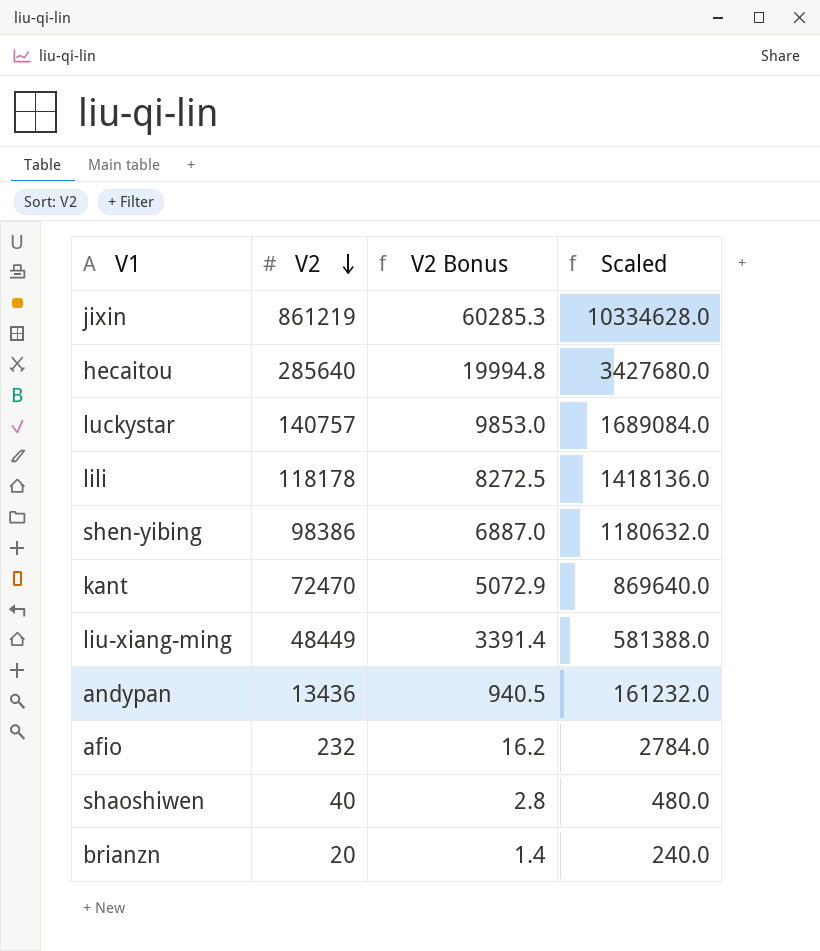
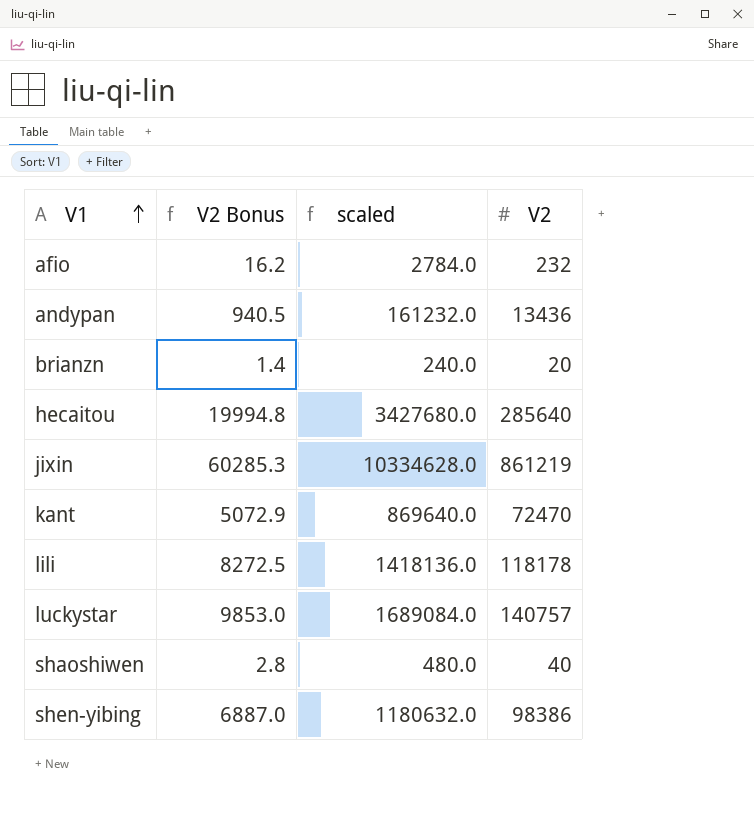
row order: V2 descending -> V1 ascending
column name: Scaled -> scaled
column V2 | position: 2 -> 4
row liu-xiang-ming: 48449 | 3391.4 | 581388.0 -> none

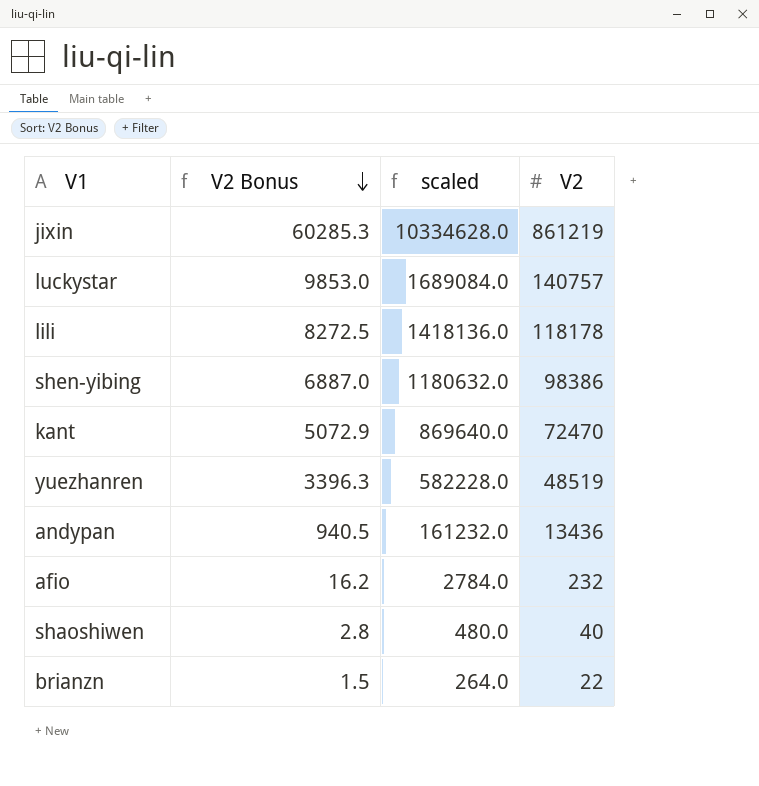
row order: V1 ascending -> V2 Bonus descending
row hecaitou: 19994.8 | 3427680.0 | 285640 -> none
row yuezhanren: none -> 3396.3 | 582228.0 | 48519
brianzn | V2 Bonus: 1.4 -> 1.5
brianzn | scaled: 240.0 -> 264.0
brianzn | V2: 20 -> 22

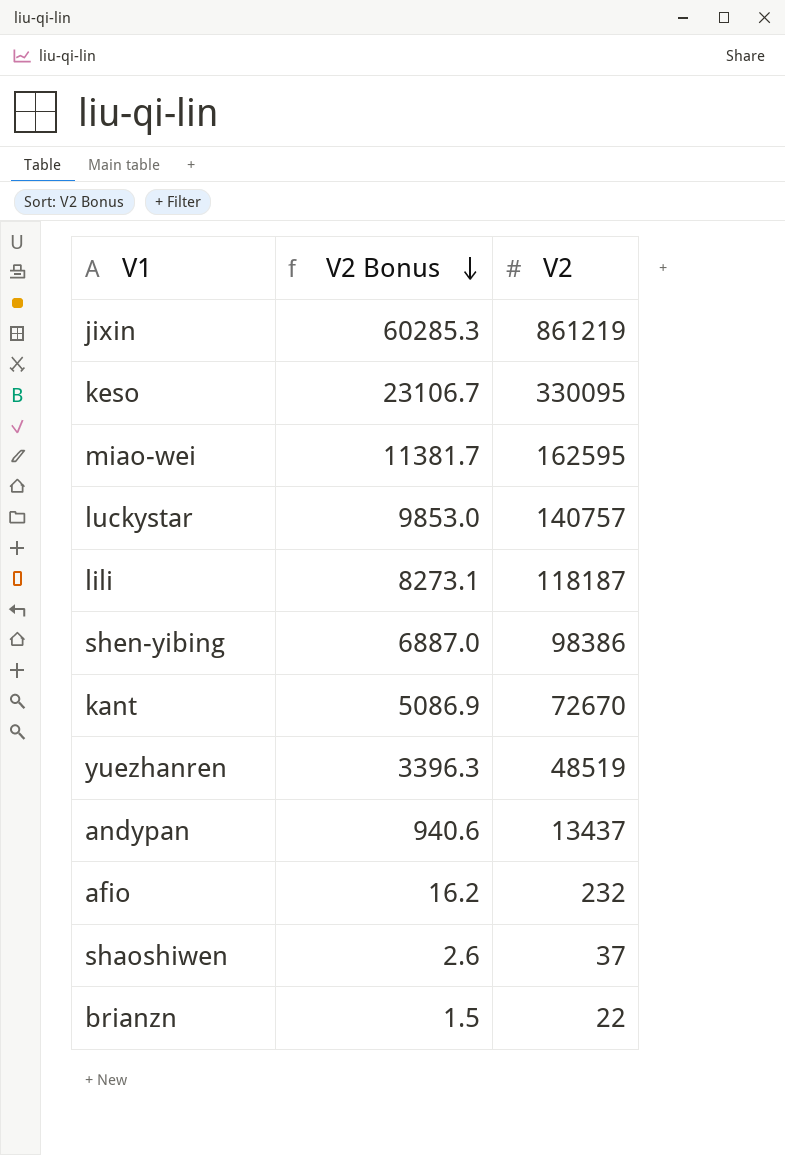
column scaled | formula: [V2] * 12 -> none
row keso: none -> 23106.7 | 330095
row miao-wei: none -> 11381.7 | 162595
lili | V2 Bonus: 8272.5 -> 8273.1
lili | V2: 118178 -> 118187
kant | V2 Bonus: 5072.9 -> 5086.9
kant | V2: 72470 -> 72670
andypan | V2 Bonus: 940.5 -> 940.6
andypan | V2: 13436 -> 13437
shaoshiwen | V2 Bonus: 2.8 -> 2.6
shaoshiwen | V2: 40 -> 37

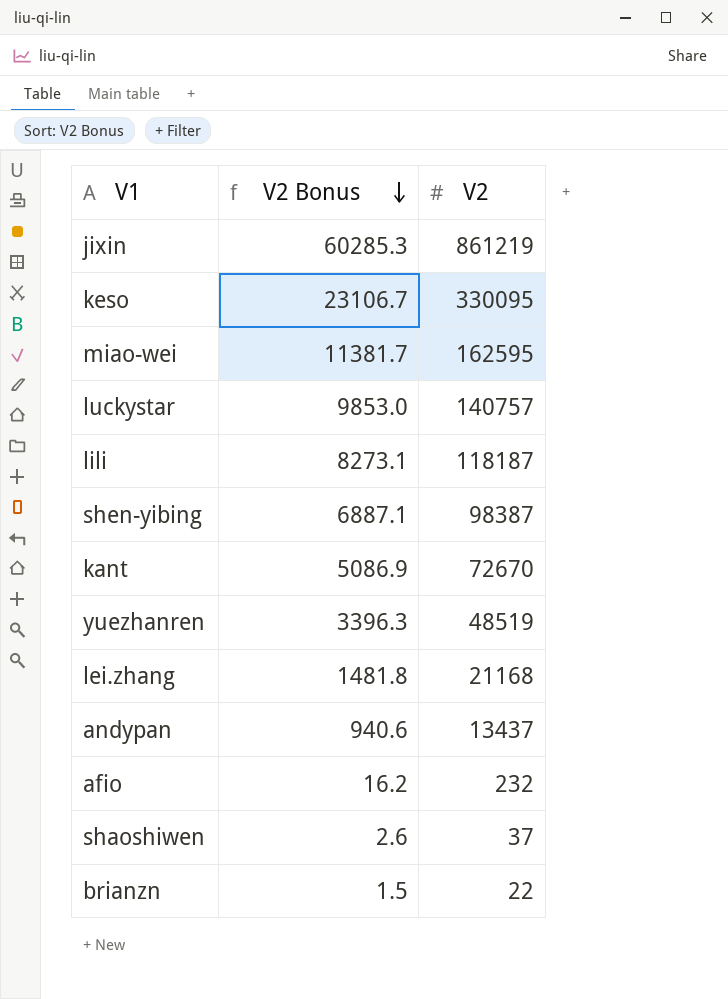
shen-yibing | V2 Bonus: 6887.0 -> 6887.1
shen-yibing | V2: 98386 -> 98387
row lei.zhang: none -> 1481.8 | 21168

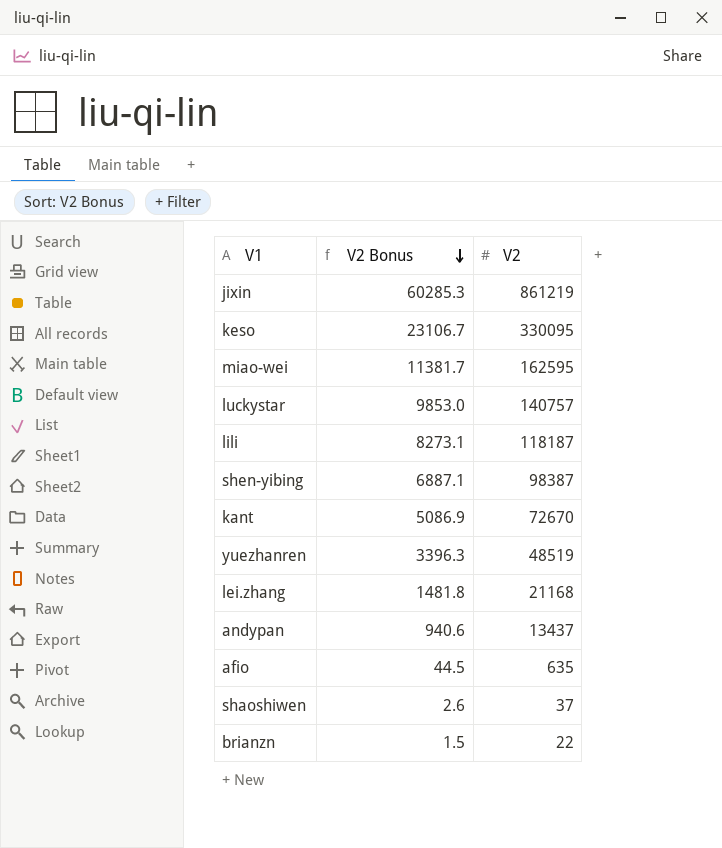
afio | V2 Bonus: 16.2 -> 44.5
afio | V2: 232 -> 635

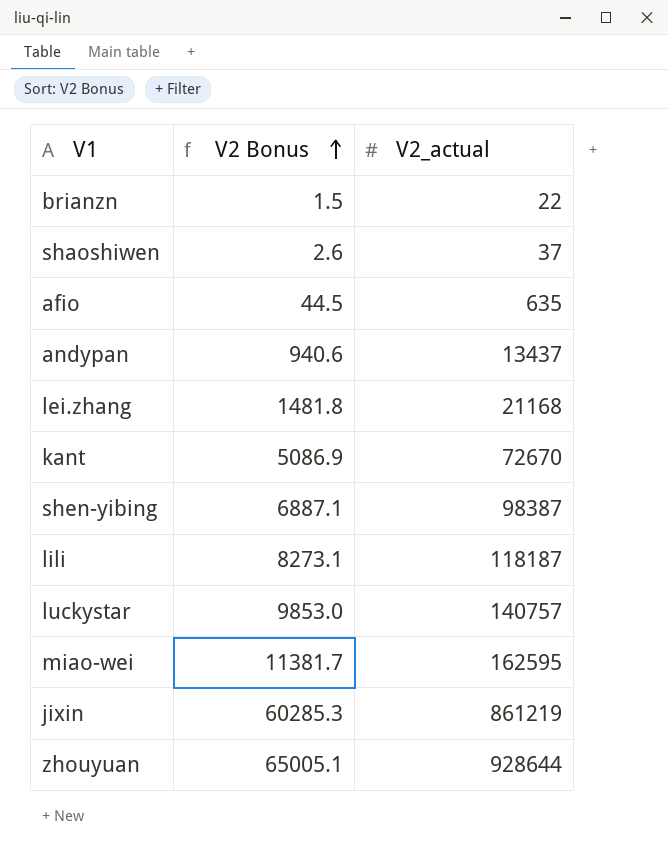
row order: V2 Bonus descending -> V2 Bonus ascending
column name: V2 -> V2_actual
row keso: 23106.7 | 330095 -> none
row yuezhanren: 3396.3 | 48519 -> none
row zhouyuan: none -> 65005.1 | 928644

